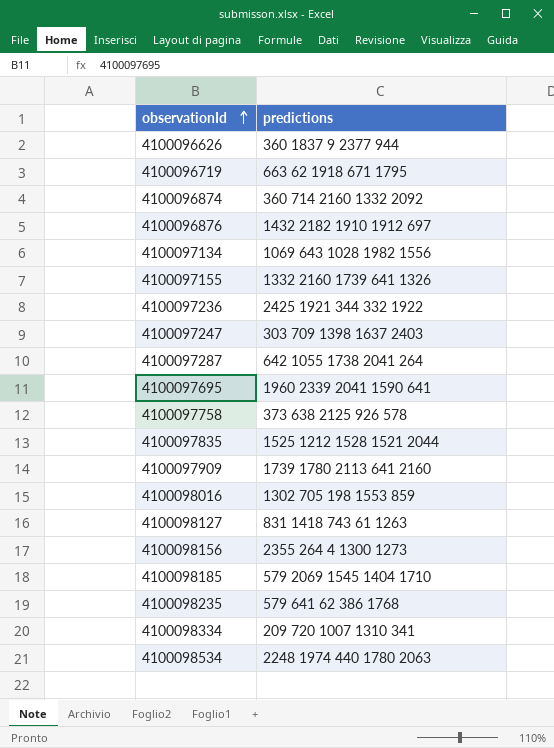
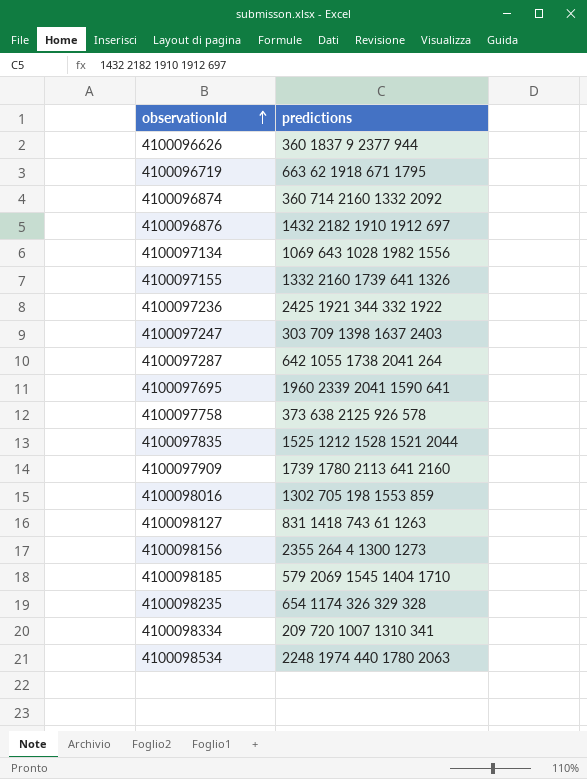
4100098235 | predictions: 579 641 62 386 1768 -> 654 1174 326 329 328

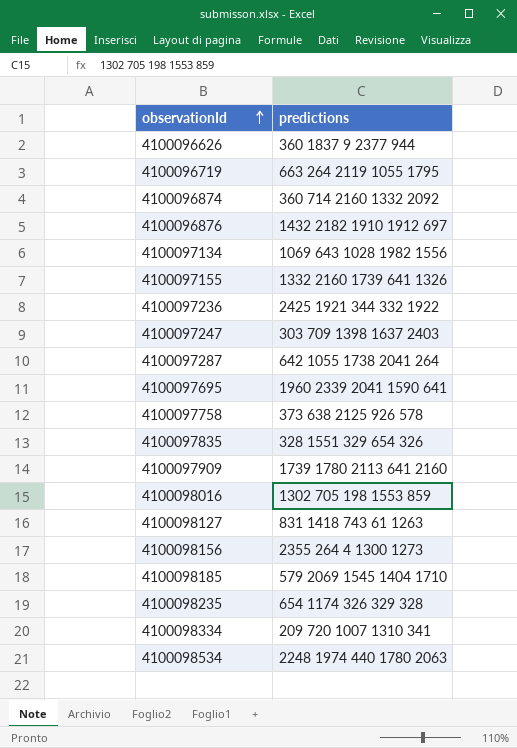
4100096719 | predictions: 663 62 1918 671 1795 -> 663 264 2119 1055 1795
4100097835 | predictions: 1525 1212 1528 1521 2044 -> 328 1551 329 654 326

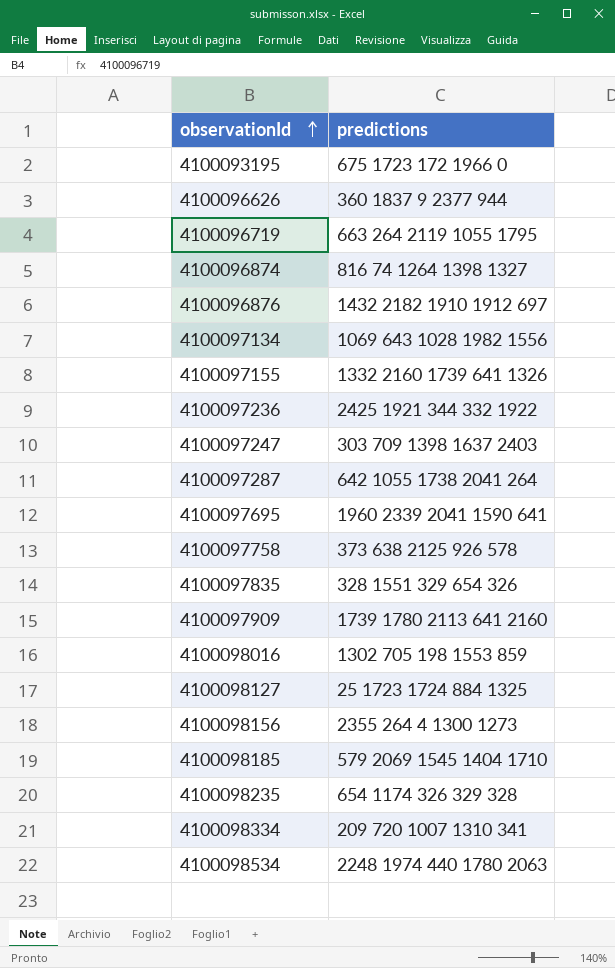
row 4100093195: none -> 675 1723 172 1966 0
4100096874 | predictions: 360 714 2160 1332 2092 -> 816 74 1264 1398 1327
4100098127 | predictions: 831 1418 743 61 1263 -> 25 1723 1724 884 1325

